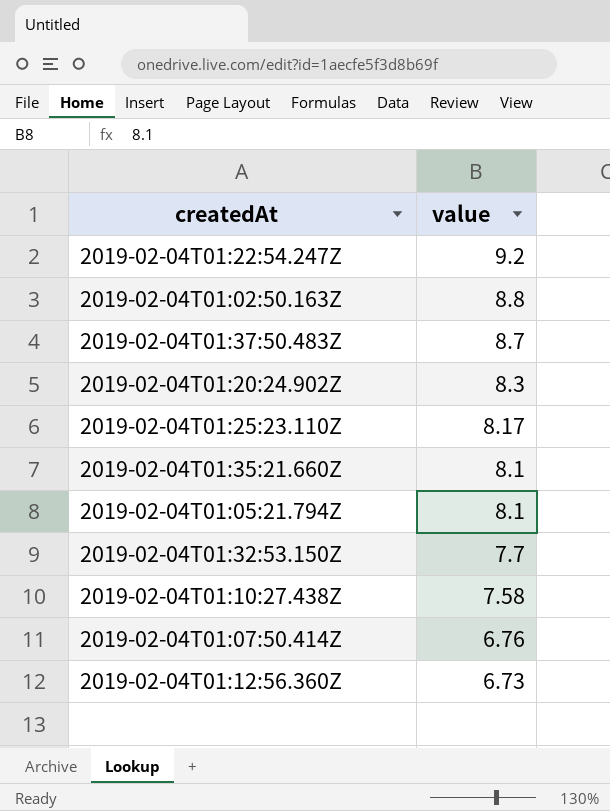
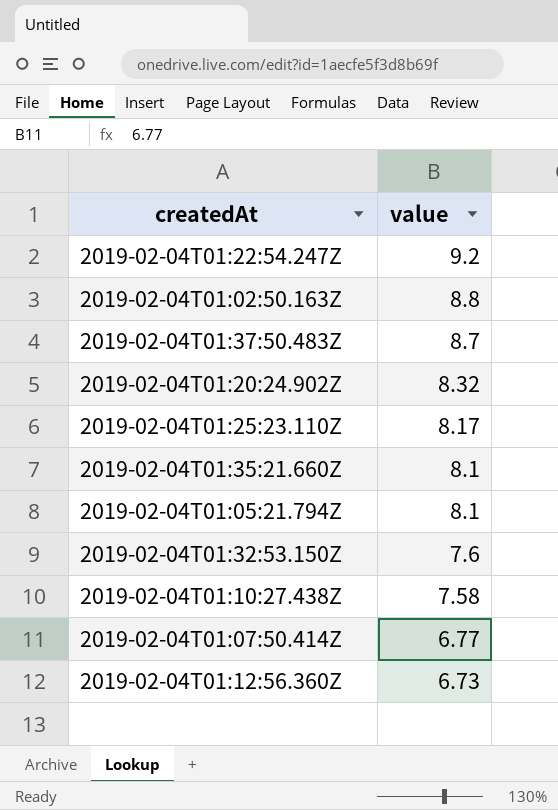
2019-02-04T01:20:24.902Z | value: 8.3 -> 8.32
2019-02-04T01:32:53.150Z | value: 7.7 -> 7.6
2019-02-04T01:07:50.414Z | value: 6.76 -> 6.77

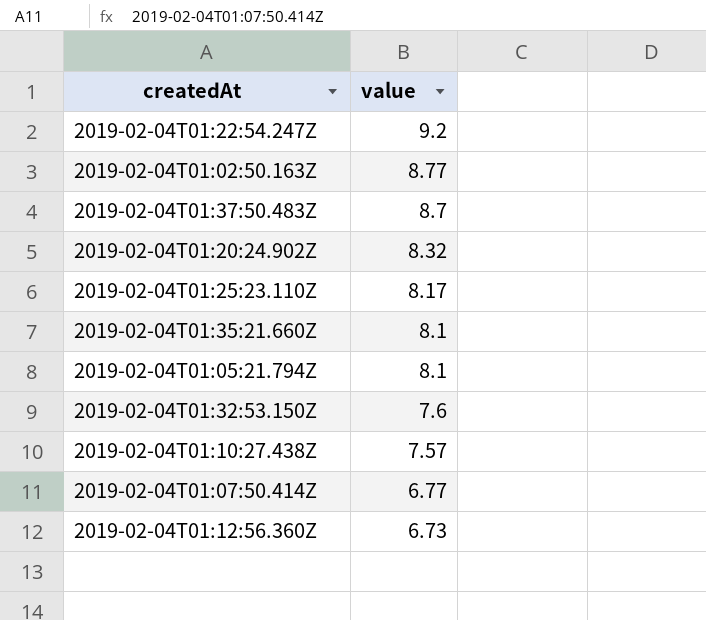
2019-02-04T01:02:50.163Z | value: 8.8 -> 8.77
2019-02-04T01:10:27.438Z | value: 7.58 -> 7.57

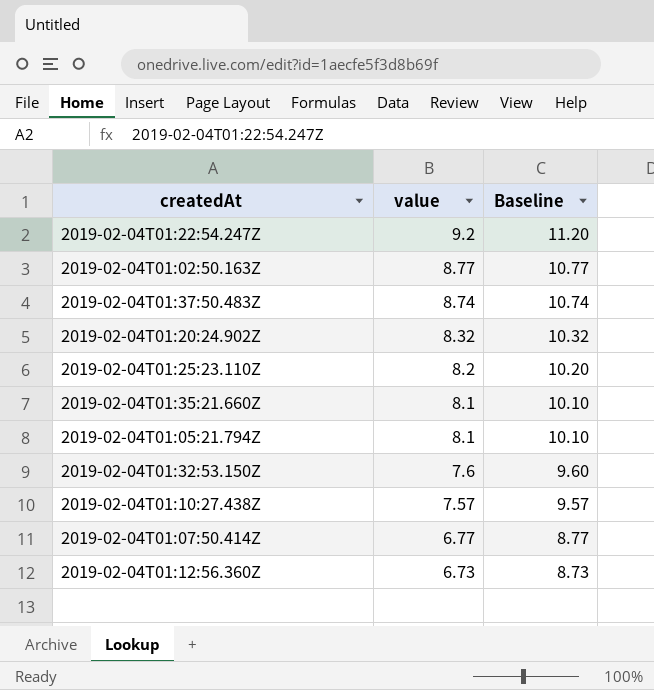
column Baseline | formula: none -> [value] + 2
2019-02-04T01:37:50.483Z | value: 8.7 -> 8.74
2019-02-04T01:25:23.110Z | value: 8.17 -> 8.2

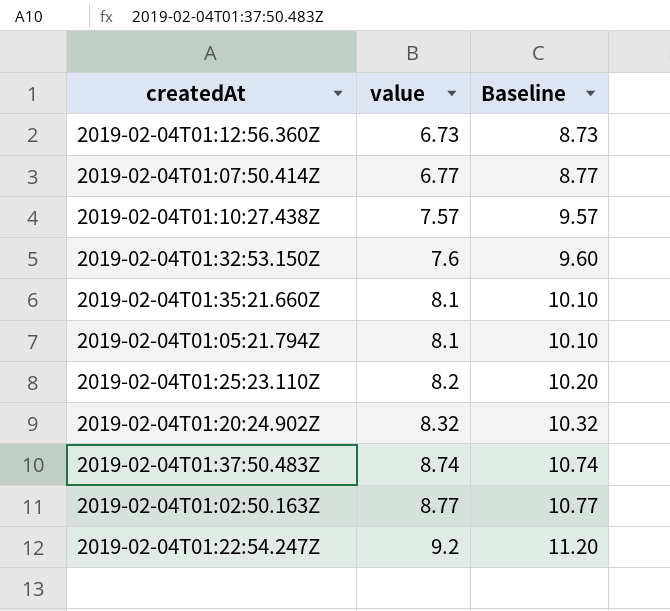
row order: value descending -> value ascending

